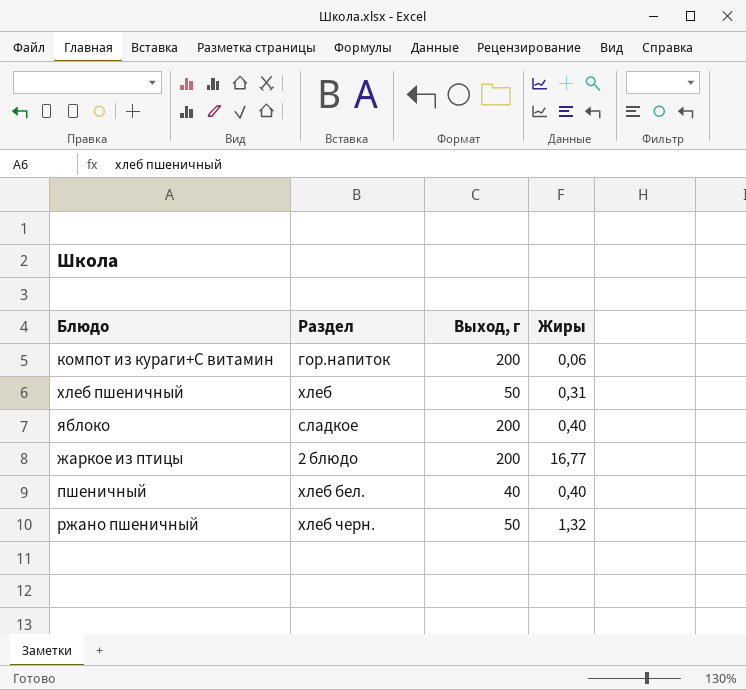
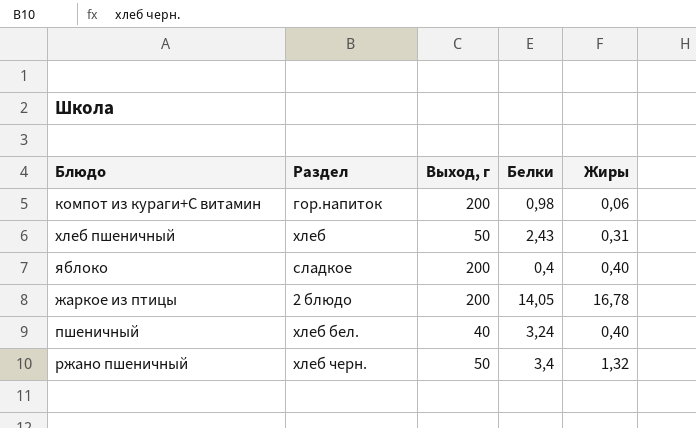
column Белки | position: none -> 4
жаркое из птицы | Жиры: 16,77 -> 16,78

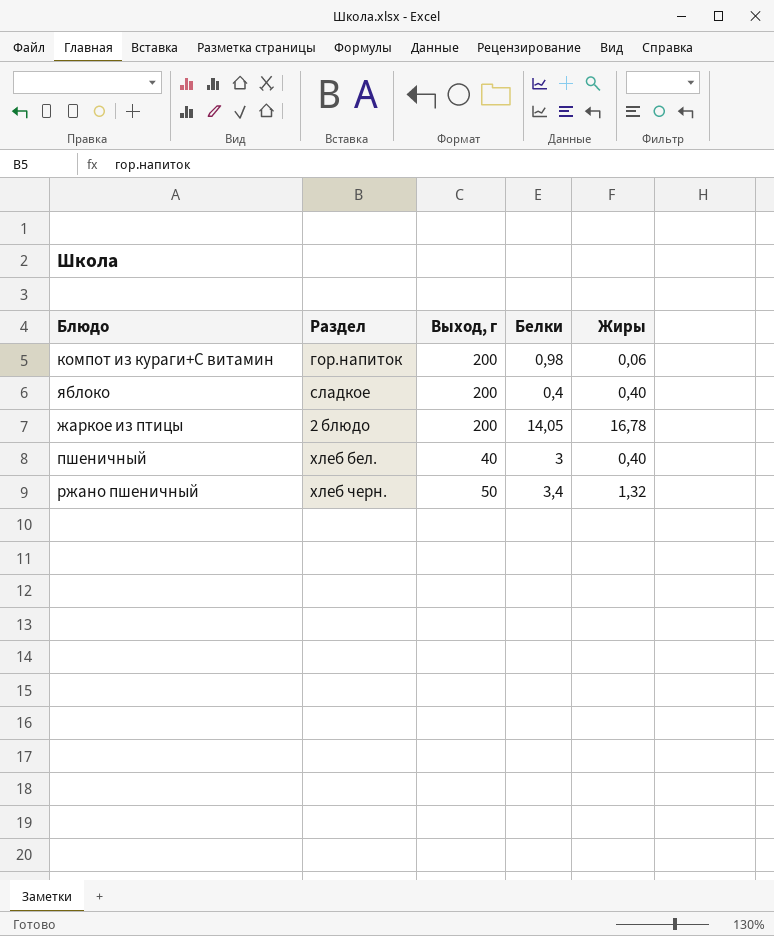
row хлеб пшеничный: хлеб | 50 | 2,43 | 0,31 -> none
пшеничный | Белки: 3,24 -> 3

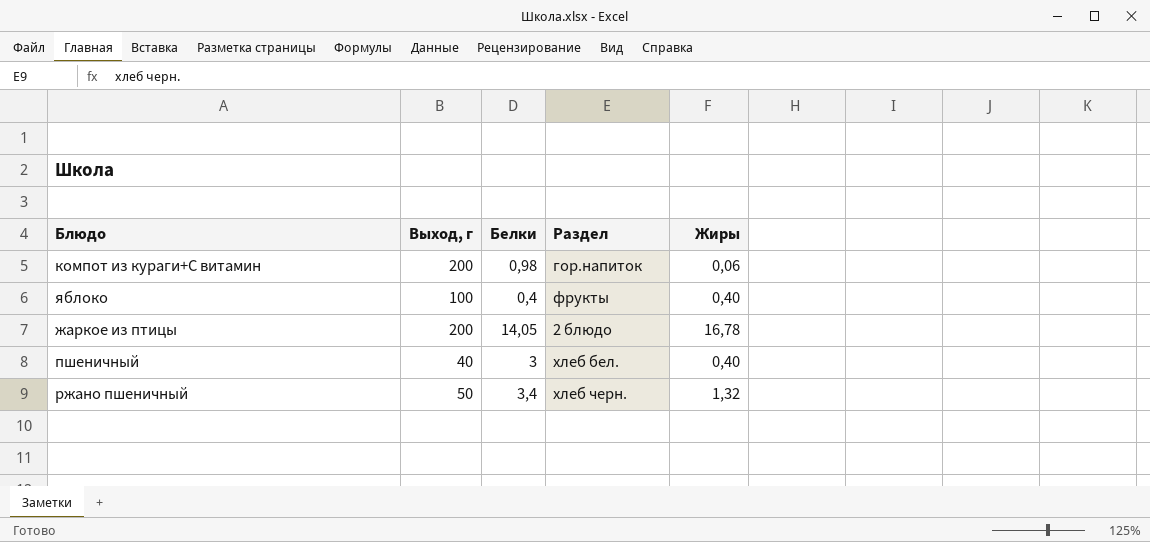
column Раздел | position: 2 -> 4
яблоко | Выход, г: 200 -> 100
яблоко | Раздел: сладкое -> фрукты

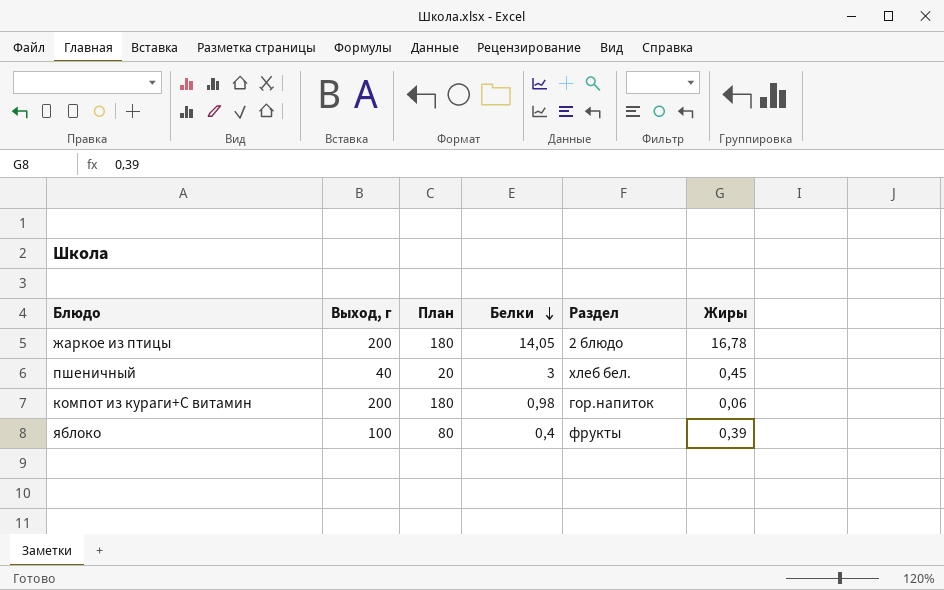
row order: none -> Белки descending
column План | formula: none -> [Выход, г] - 20
row ржано пшеничный: 50 | 3,4 | хлеб черн. | 1,32 -> none
пшеничный | Жиры: 0,40 -> 0,45
яблоко | Жиры: 0,40 -> 0,39

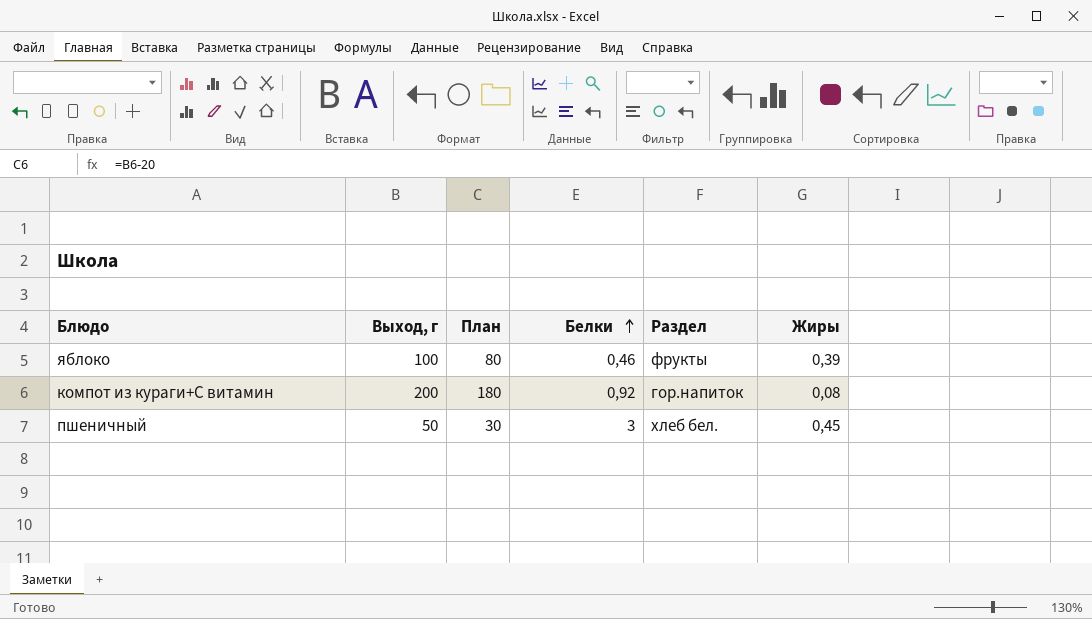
row order: Белки descending -> Белки ascending
row жаркое из птицы: 200 | 180 | 14,05 | 2 блюдо | 16,78 -> none
яблоко | Белки: 0,4 -> 0,46
компот из кураги+С витамин | Белки: 0,98 -> 0,92
компот из кураги+С витамин | Жиры: 0,06 -> 0,08
пшеничный | Выход, г: 40 -> 50
пшеничный | План: 20 -> 30

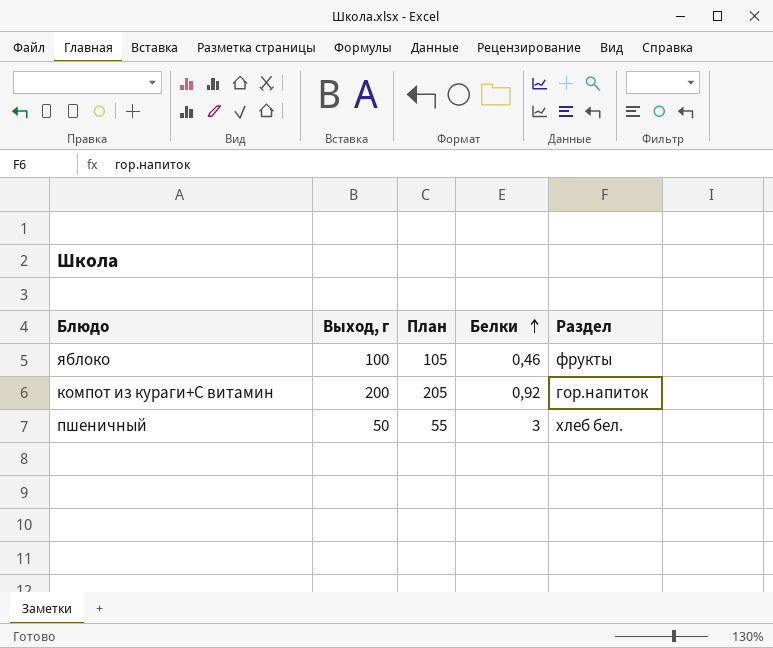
column Жиры | position: 6 -> none
column План | formula: [Выход, г] - 20 -> [Выход, г] + 5

